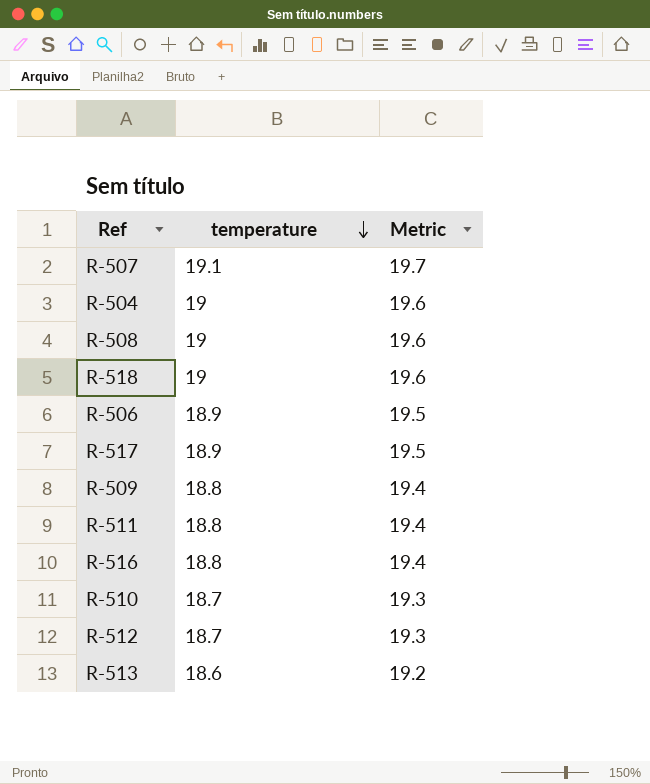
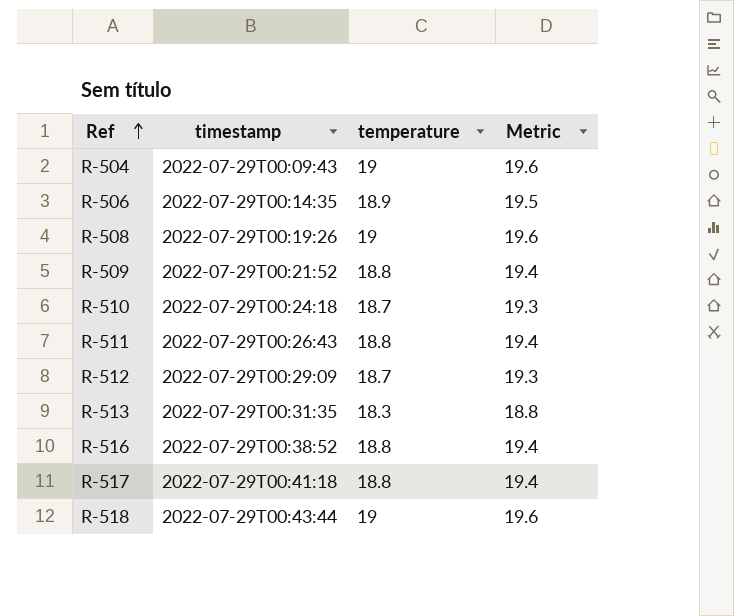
row order: temperature descending -> Ref ascending
column timestamp | position: none -> 2
row R-507: 19.1 | 19.7 -> none
R-513 | temperature: 18.6 -> 18.3
R-513 | Metric: 19.2 -> 18.8
R-517 | temperature: 18.9 -> 18.8
R-517 | Metric: 19.5 -> 19.4

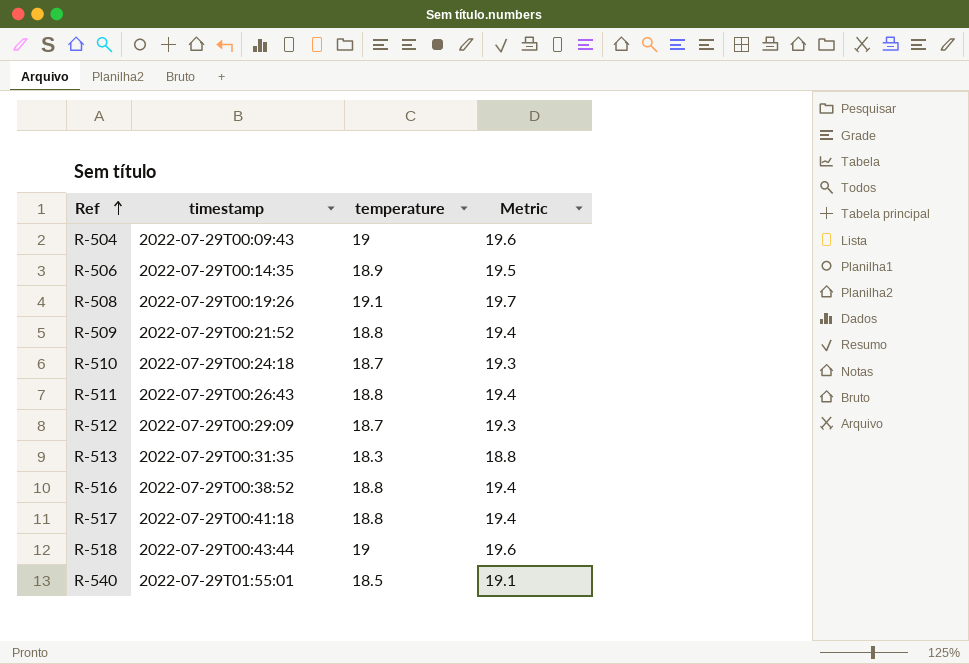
R-508 | temperature: 19 -> 19.1
R-508 | Metric: 19.6 -> 19.7
row R-540: none -> 2022-07-29T01:55:01 | 18.5 | 19.1

